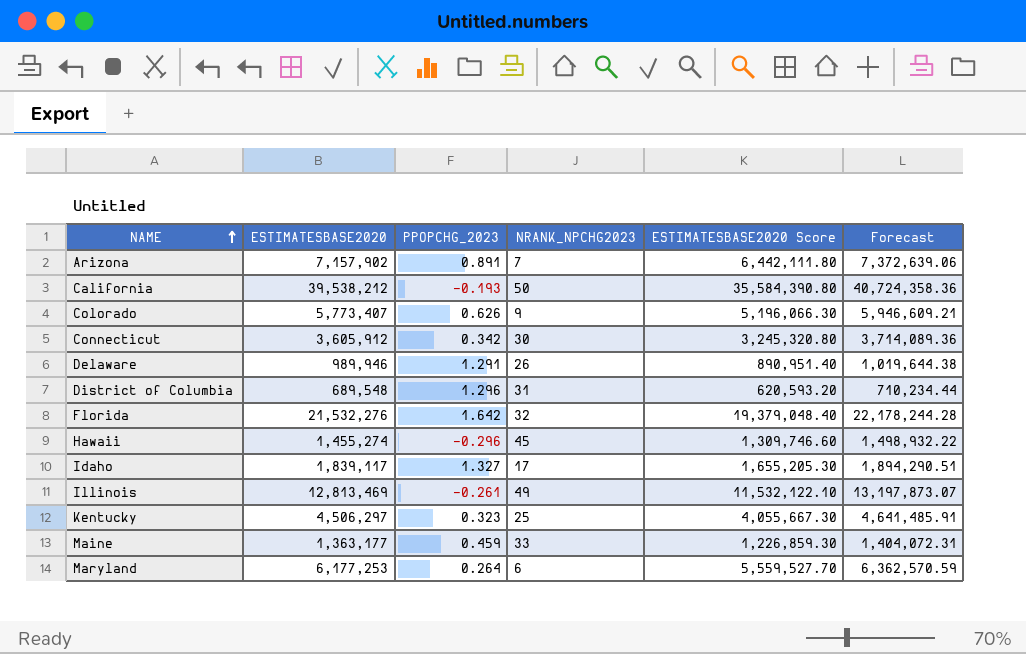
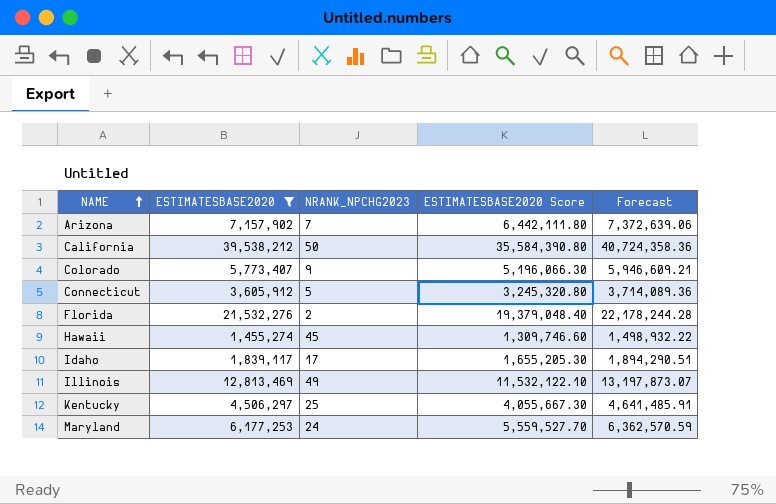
filter: none -> ESTIMATESBASE2020 >= 1,455,274
column PPOPCHG_2023 | position: 3 -> none
Connecticut | NRANK_NPCHG2023: 30 -> 5
Florida | NRANK_NPCHG2023: 32 -> 2
Maryland | NRANK_NPCHG2023: 6 -> 24

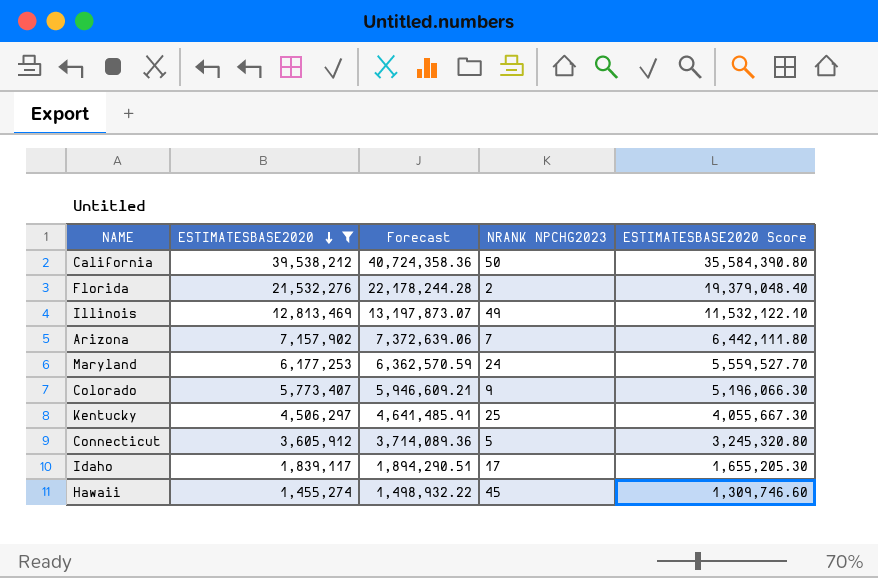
row order: NAME ascending -> ESTIMATESBASE2020 descending
column Forecast | position: 5 -> 3
column name: NRANK_NPCHG2023 -> NRANK NPCHG2023

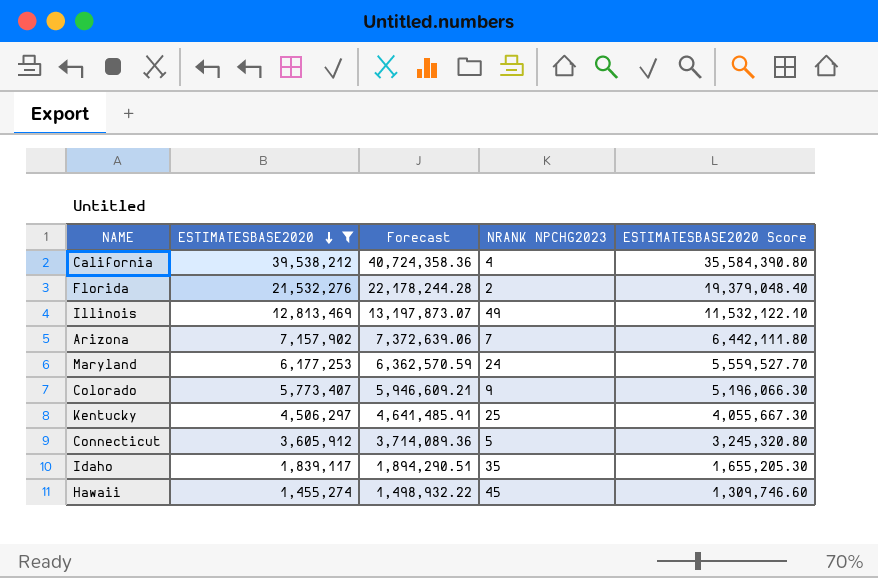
California | NRANK NPCHG2023: 50 -> 4
Idaho | NRANK NPCHG2023: 17 -> 35

